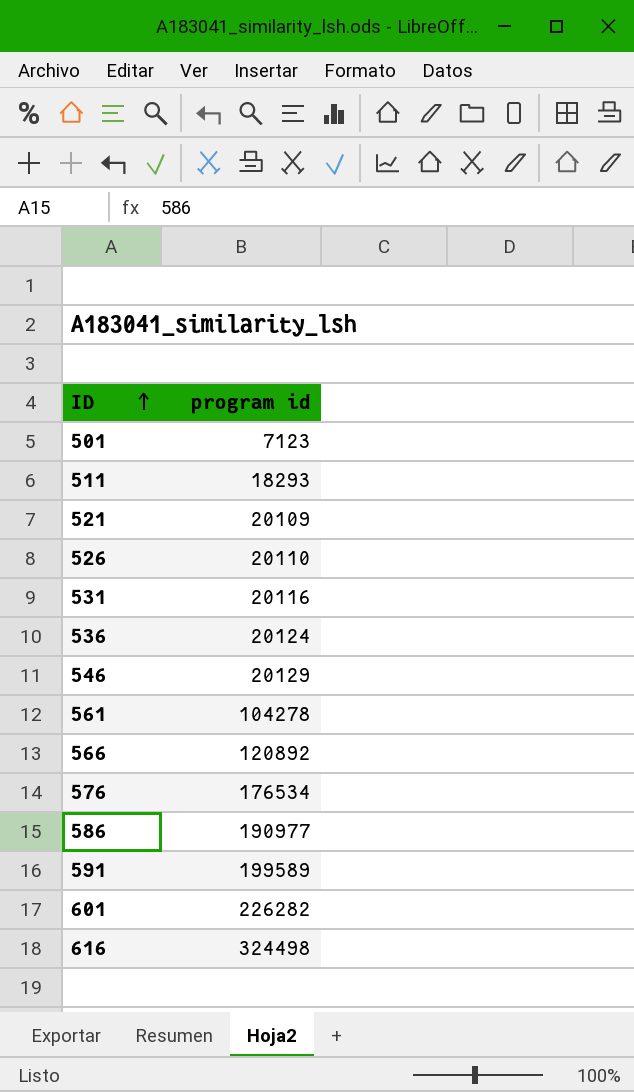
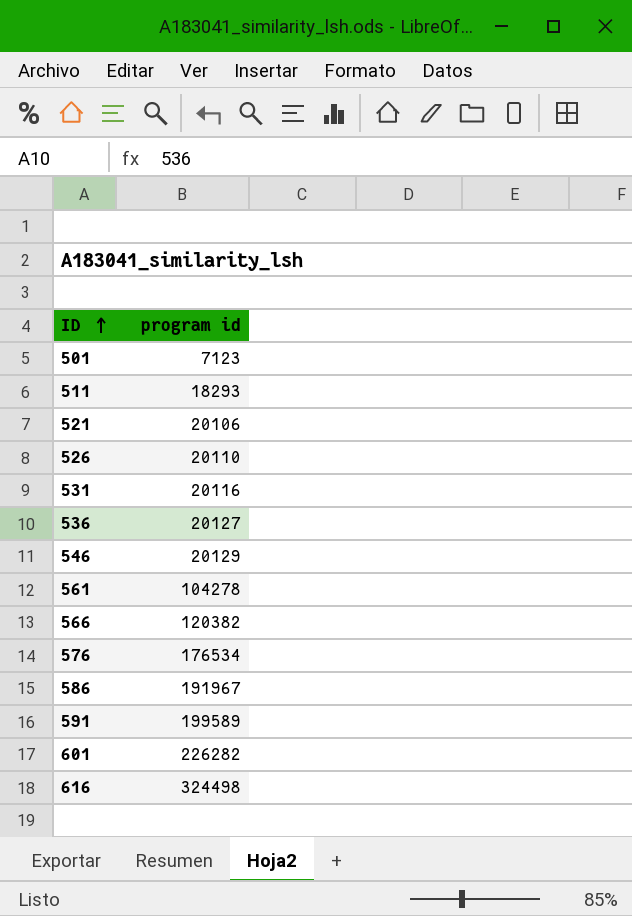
521 | program id: 20109 -> 20106
536 | program id: 20124 -> 20127
566 | program id: 120892 -> 120382
586 | program id: 190977 -> 191967

